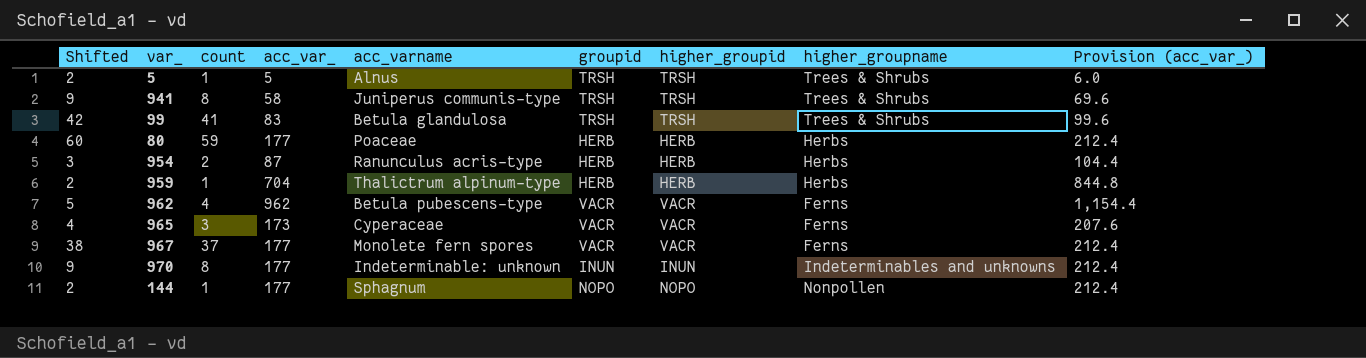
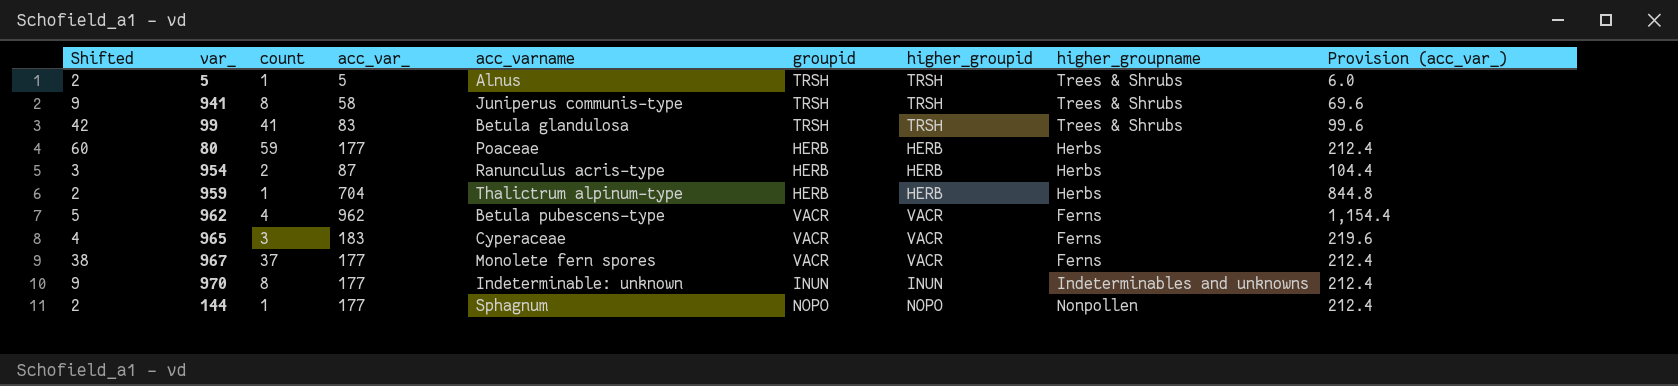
965 | acc_var_: 173 -> 183
965 | Provision (acc_var_): 207.6 -> 219.6

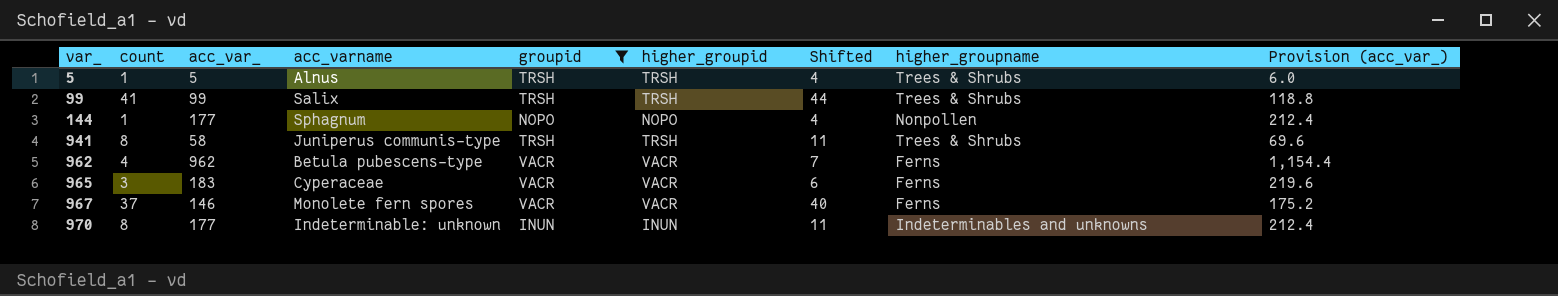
filter: none -> groupid != HERB
row order: none -> var_ ascending
column Shifted | formula: [count] + 1 -> [count] + 3
column Shifted | position: 1 -> 7
99 | acc_var_: 83 -> 99
99 | acc_varname: Betula glandulosa -> Salix
99 | Provision (acc_var_): 99.6 -> 118.8
967 | acc_var_: 177 -> 146
967 | Provision (acc_var_): 212.4 -> 175.2

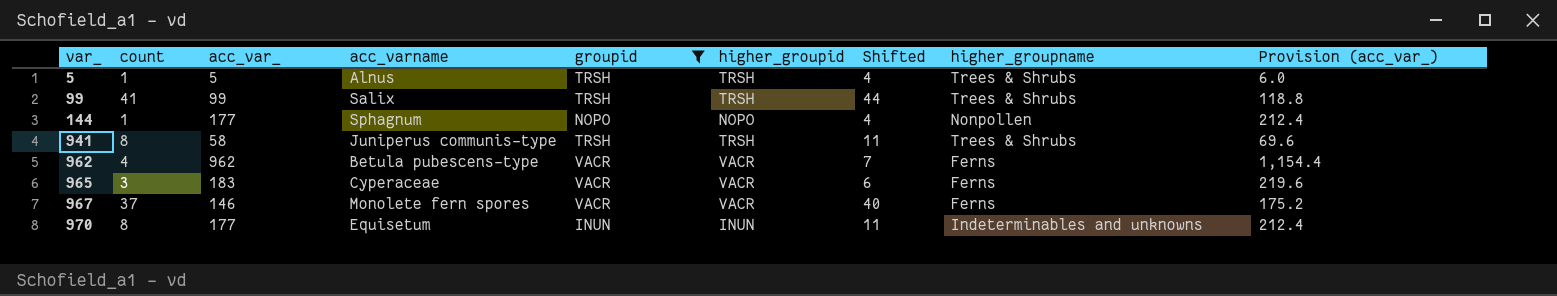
970 | acc_varname: Indeterminable: unknown -> Equisetum

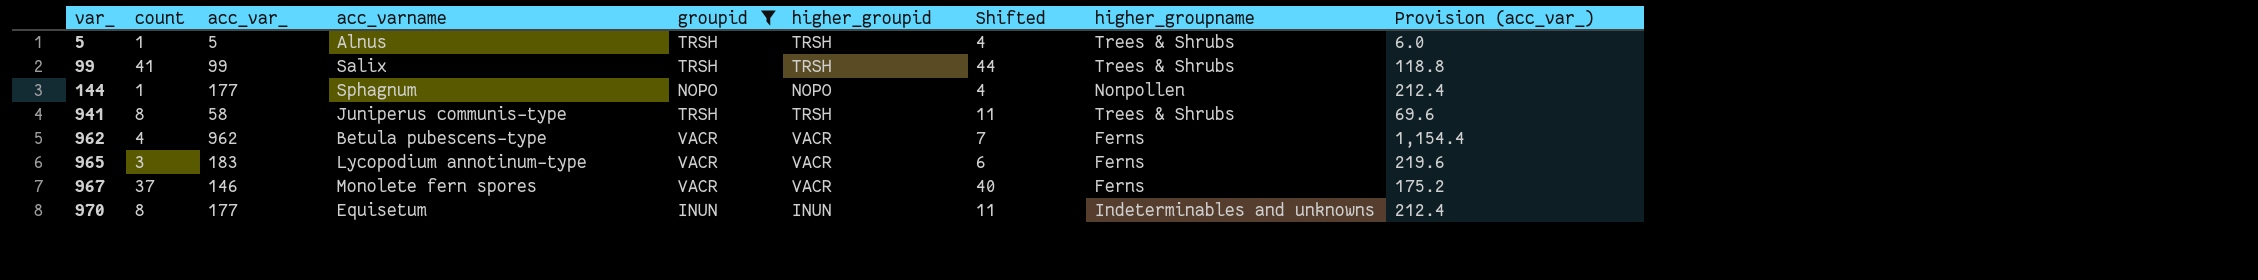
965 | acc_varname: Cyperaceae -> Lycopodium annotinum-type

